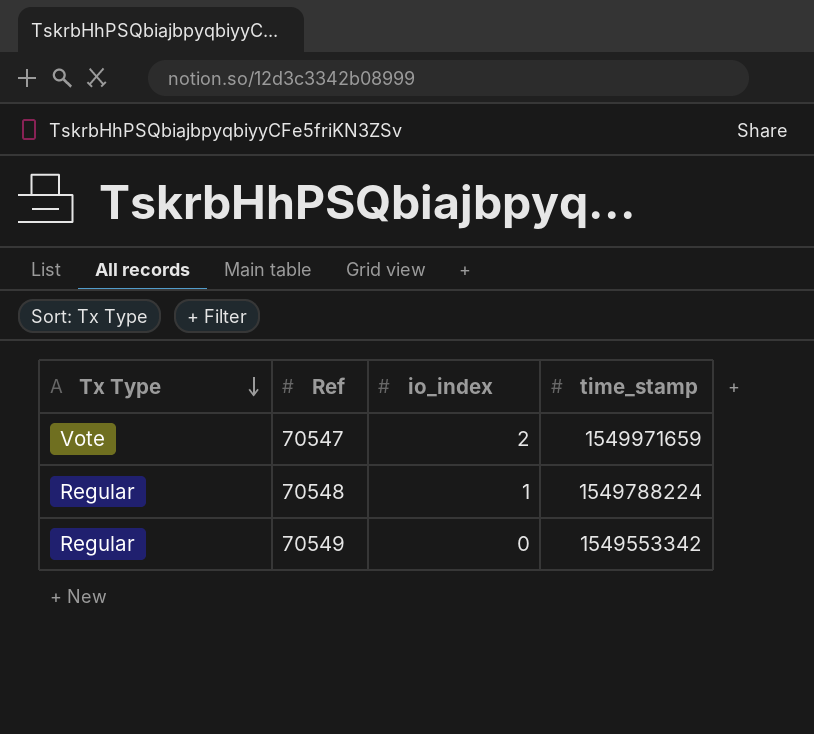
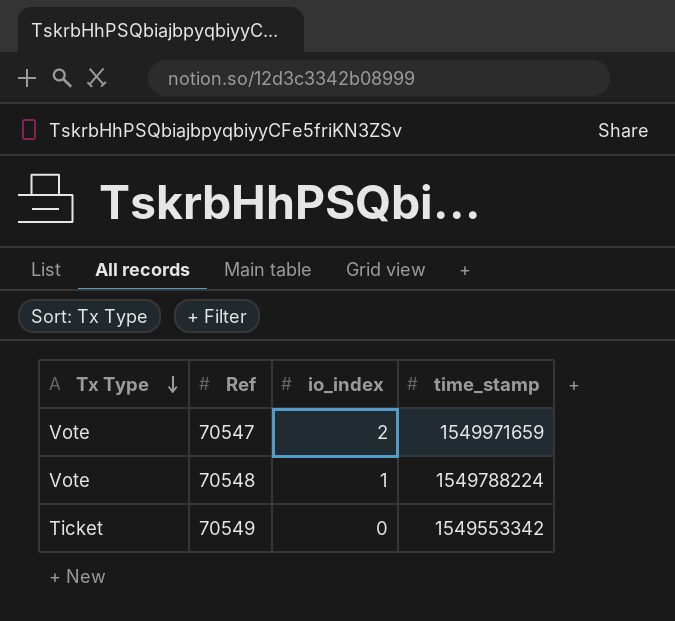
70548 | Tx Type: Regular -> Vote
70549 | Tx Type: Regular -> Ticket

